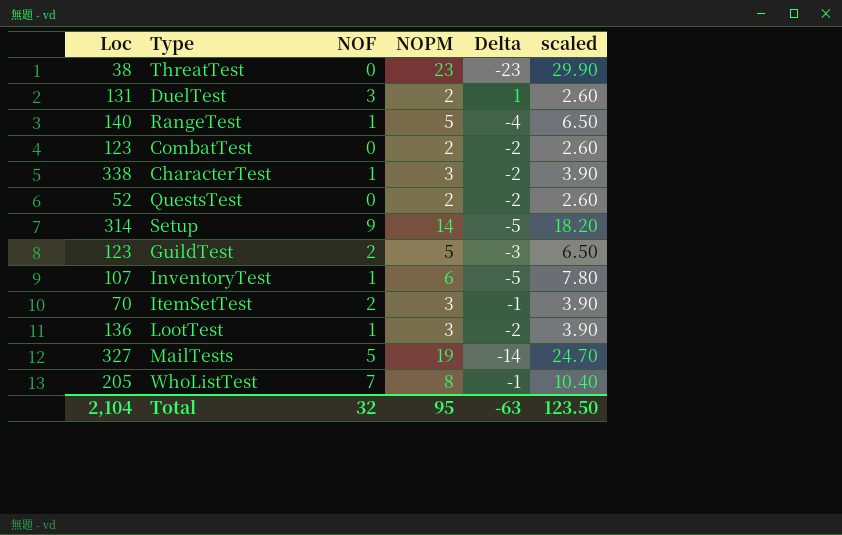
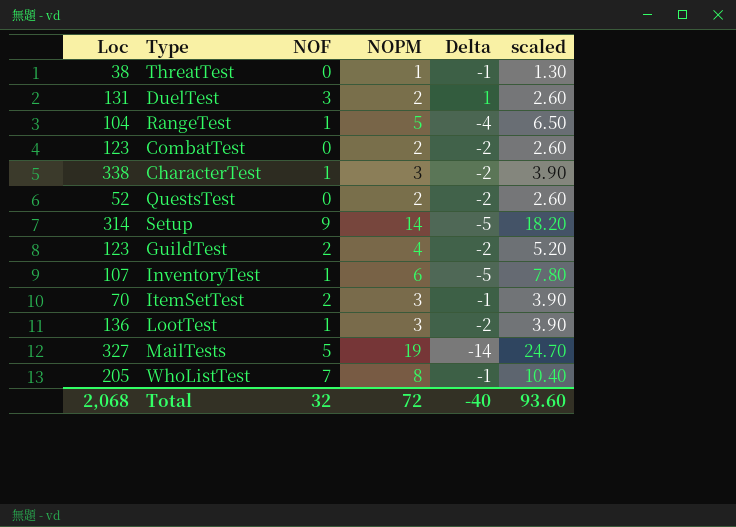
ThreatTest | NOPM: 23 -> 1
ThreatTest | Delta: -23 -> -1
ThreatTest | scaled: 29.90 -> 1.30
RangeTest | Loc: 140 -> 104
GuildTest | NOPM: 5 -> 4
GuildTest | Delta: -3 -> -2
GuildTest | scaled: 6.50 -> 5.20
Total | Loc: 2,104 -> 2,068
Total | NOPM: 95 -> 72
Total | Delta: -63 -> -40
Total | scaled: 123.50 -> 93.60

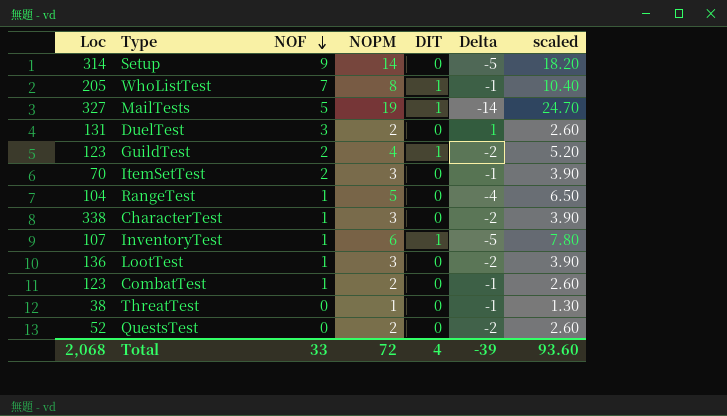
row order: none -> NOF descending
column DIT | position: none -> 5
CombatTest | NOF: 0 -> 1
CombatTest | Delta: -2 -> -1
Total | NOF: 32 -> 33
Total | Delta: -40 -> -39

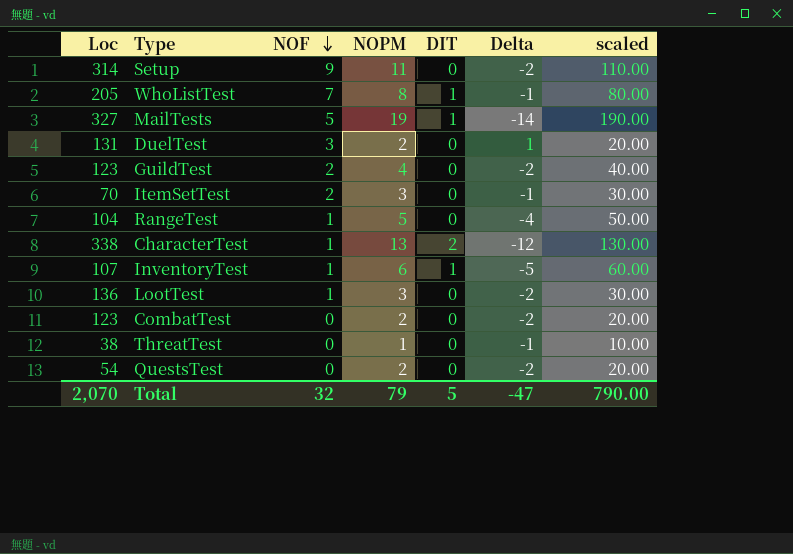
column scaled | formula: [NOPM] * 1.3 -> [NOPM] * 10
Setup | NOPM: 14 -> 11
Setup | Delta: -5 -> -2
GuildTest | DIT: 1 -> 0
CharacterTest | NOPM: 3 -> 13
CharacterTest | DIT: 0 -> 2
CharacterTest | Delta: -2 -> -12
CombatTest | NOF: 1 -> 0
CombatTest | Delta: -1 -> -2
QuestsTest | Loc: 52 -> 54
Total | Loc: 2,068 -> 2,070
Total | NOF: 33 -> 32
Total | NOPM: 72 -> 79
Total | DIT: 4 -> 5
Total | Delta: -39 -> -47
Total | scaled: 93.60 -> 790.00

